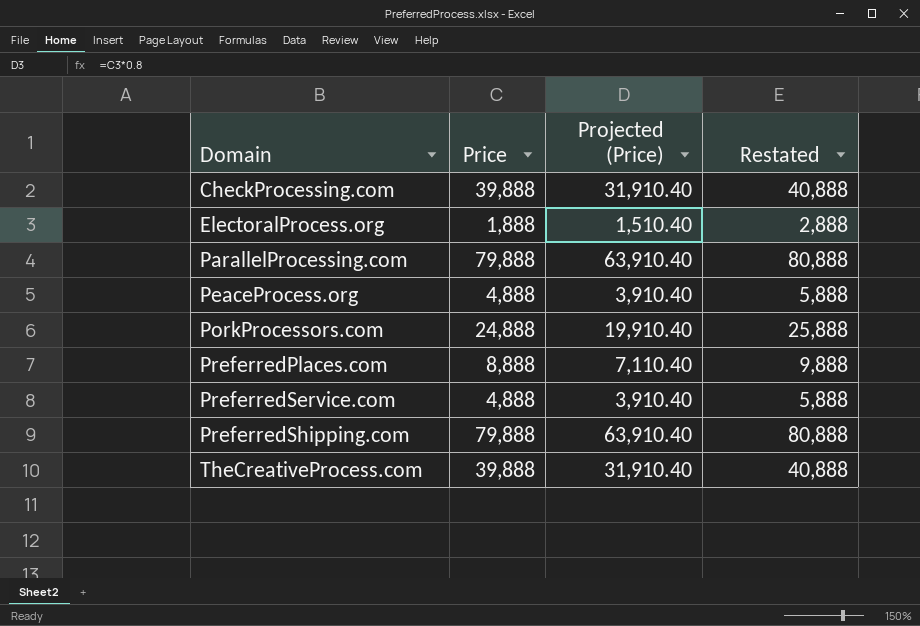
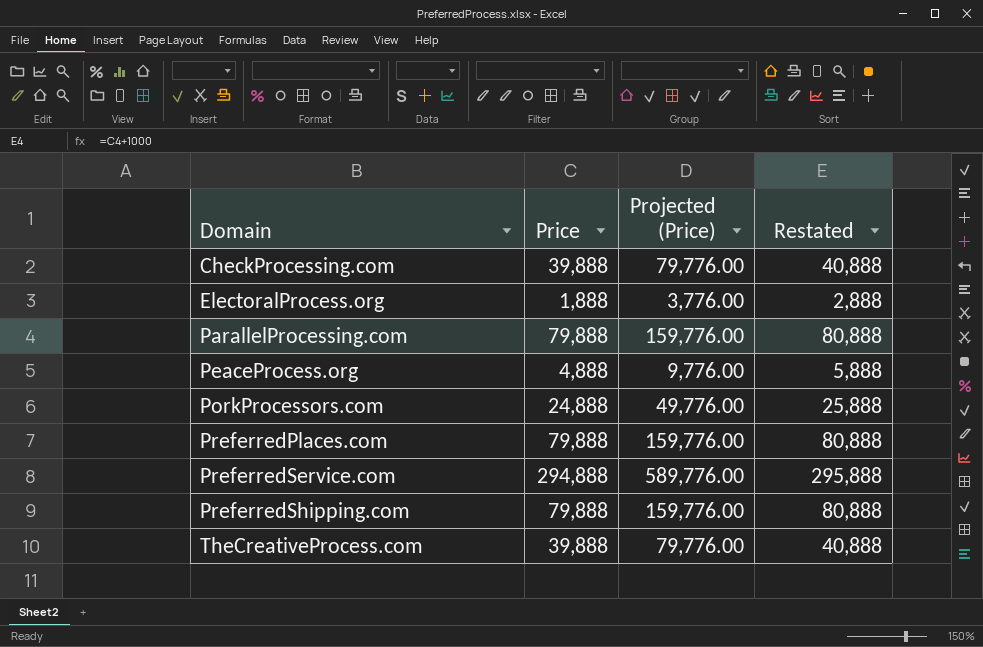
column Projected (Price) | formula: [Price] * 0.8 -> [Price] * 2
PreferredPlaces.com | Price: 8,888 -> 79,888
PreferredPlaces.com | Restated: 9,888 -> 80,888
PreferredService.com | Price: 4,888 -> 294,888
PreferredService.com | Restated: 5,888 -> 295,888

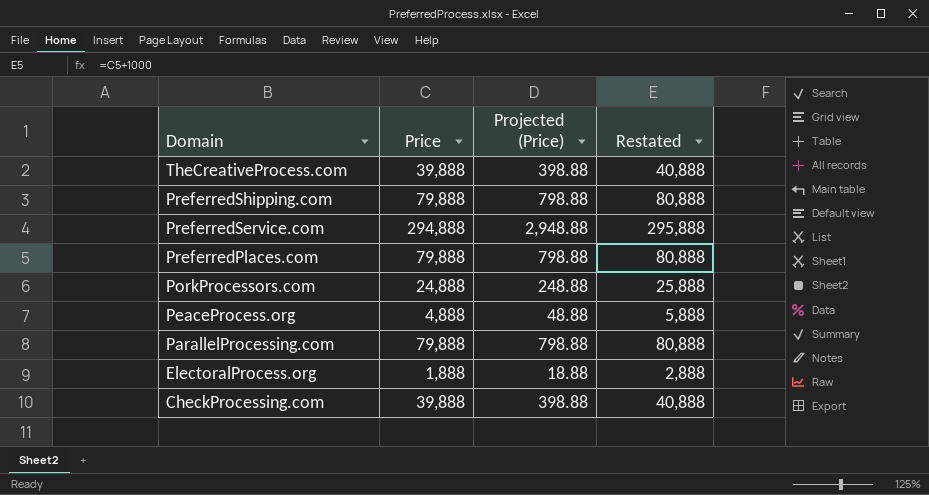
row order: Domain ascending -> Domain descending
column Projected (Price) | formula: [Price] * 2 -> [Price] * 0.01

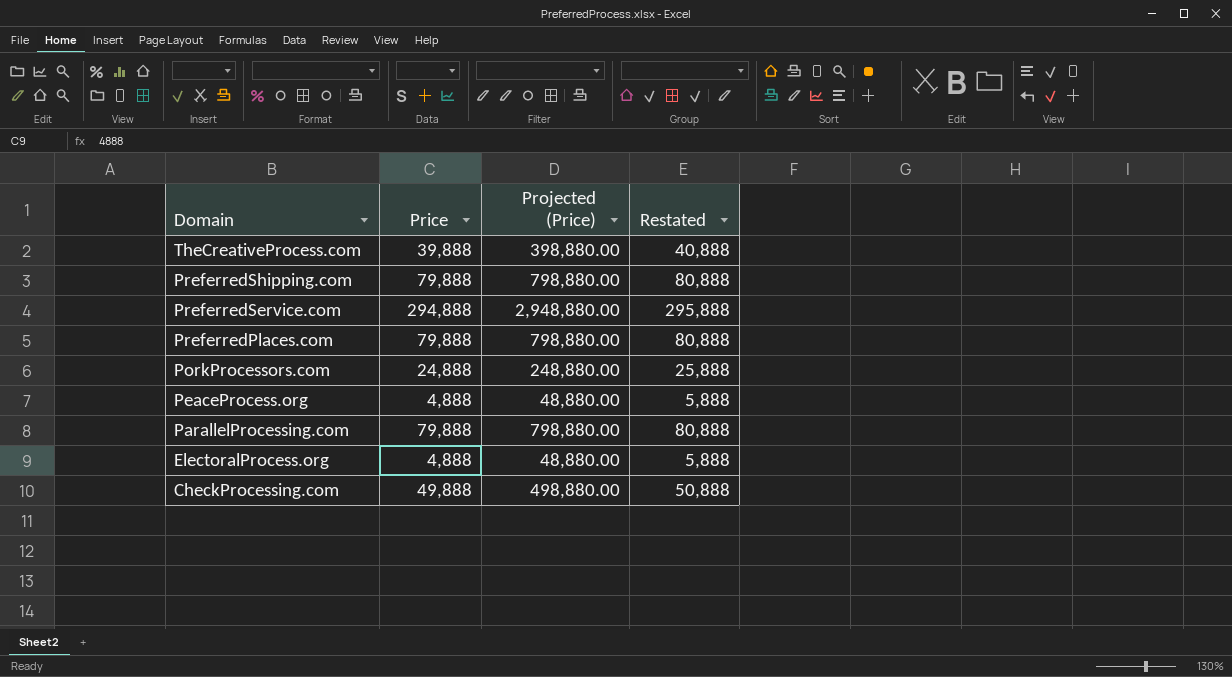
column Projected (Price) | formula: [Price] * 0.01 -> [Price] * 10
ElectoralProcess.org | Price: 1,888 -> 4,888
ElectoralProcess.org | Restated: 2,888 -> 5,888
CheckProcessing.com | Price: 39,888 -> 49,888
CheckProcessing.com | Restated: 40,888 -> 50,888

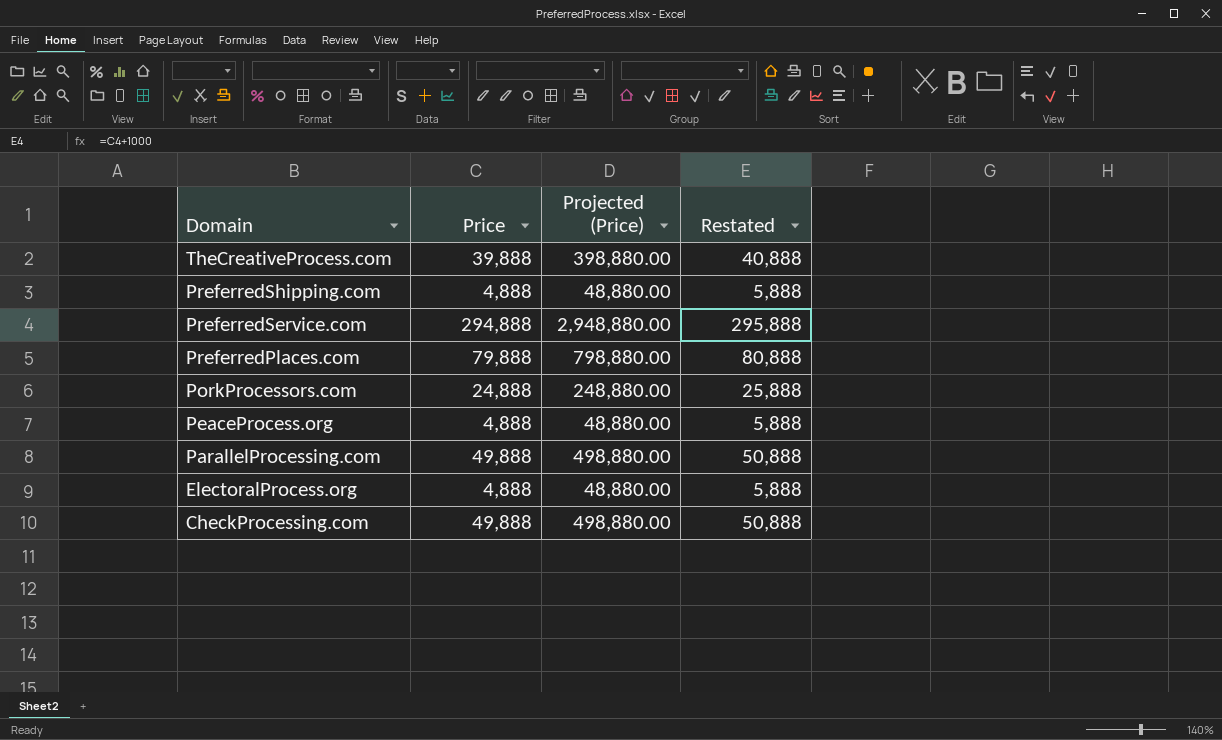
PreferredShipping.com | Price: 79,888 -> 4,888
PreferredShipping.com | Projected (Price): 798,880.00 -> 48,880.00
PreferredShipping.com | Restated: 80,888 -> 5,888
ParallelProcessing.com | Price: 79,888 -> 49,888
ParallelProcessing.com | Projected (Price): 798,880.00 -> 498,880.00
ParallelProcessing.com | Restated: 80,888 -> 50,888

